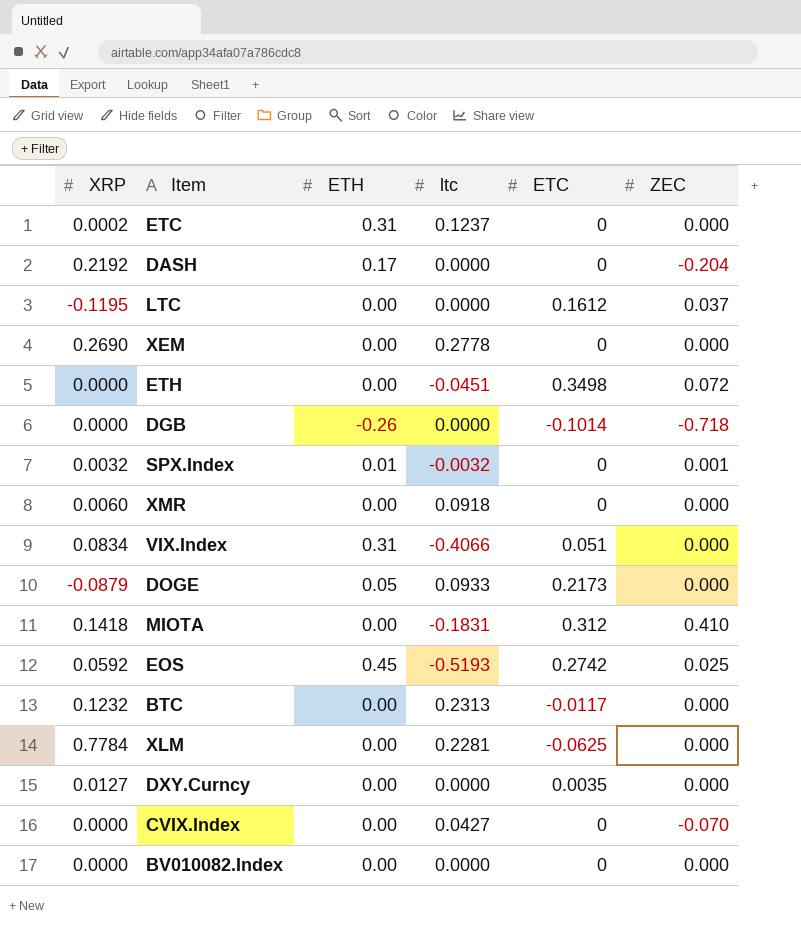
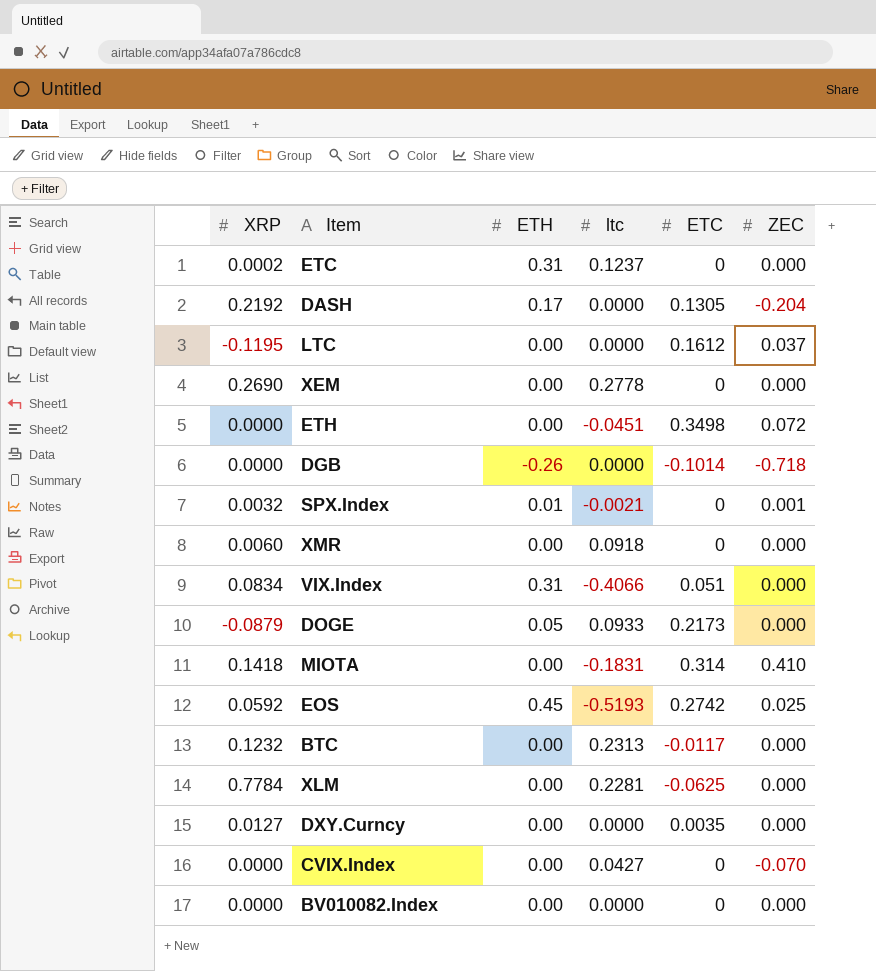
DASH | ETC: 0 -> 0.1305
SPX.Index | ltc: -0.0032 -> -0.0021
MIOTA | ETC: 0.312 -> 0.314

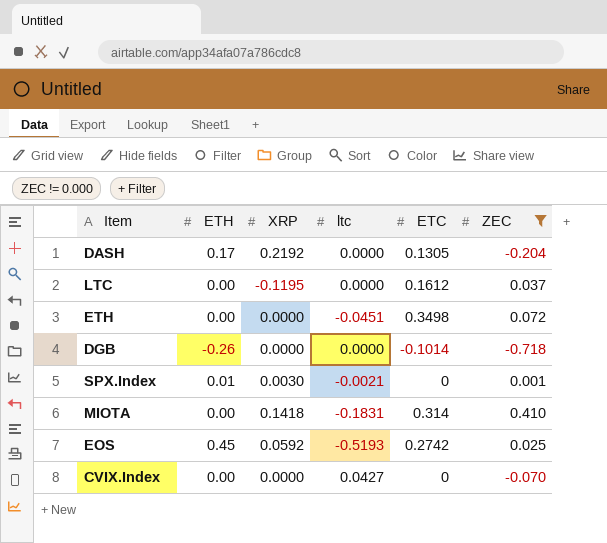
filter: none -> ZEC != 0.000
column XRP | position: 1 -> 3
SPX.Index | XRP: 0.0032 -> 0.0030

